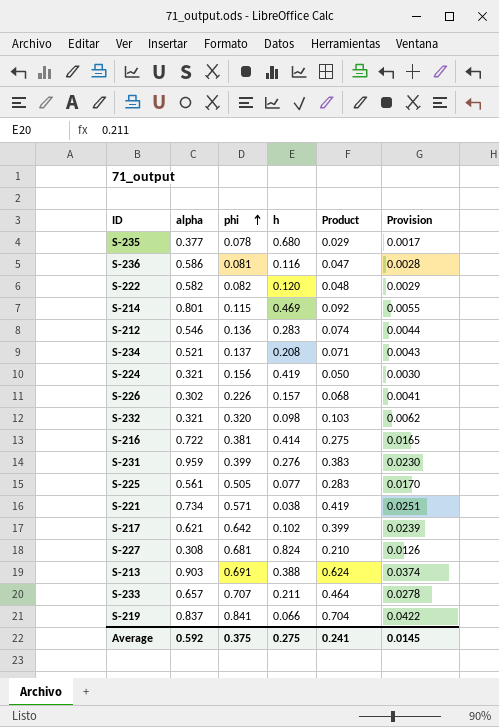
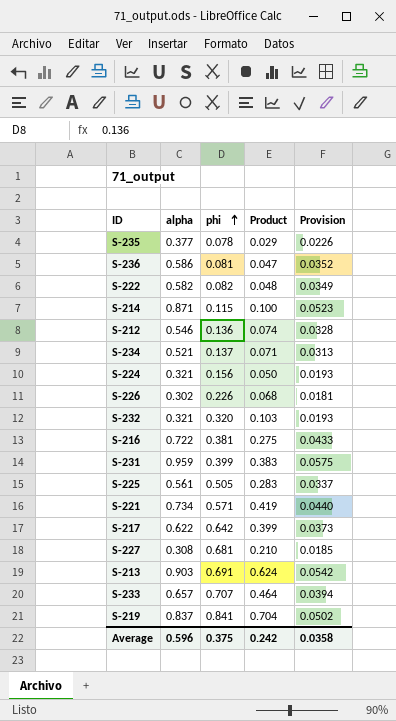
column h | position: 4 -> none
column Provision | formula: [Product] * 0.06 -> [alpha] * 0.06
S-214 | alpha: 0.801 -> 0.871
S-214 | Product: 0.092 -> 0.100
S-217 | alpha: 0.621 -> 0.622
Average | alpha: 0.592 -> 0.596
Average | Product: 0.241 -> 0.242
Average | Provision: 0.0145 -> 0.0358

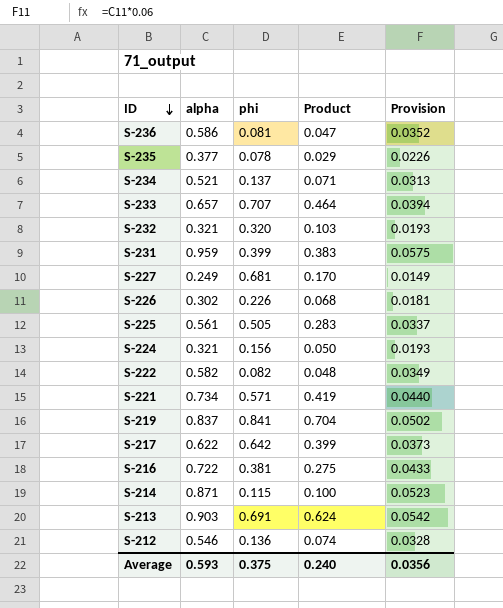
row order: phi ascending -> ID descending
S-227 | alpha: 0.308 -> 0.249
S-227 | Product: 0.210 -> 0.170
S-227 | Provision: 0.0185 -> 0.0149
Average | alpha: 0.596 -> 0.593
Average | Product: 0.242 -> 0.240
Average | Provision: 0.0358 -> 0.0356

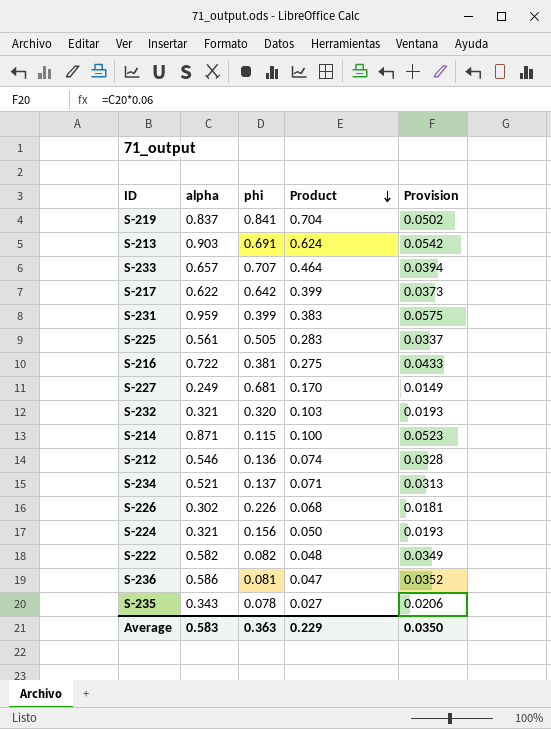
row order: ID descending -> Product descending
row S-221: 0.734 | 0.571 | 0.419 | 0.0440 -> none
S-235 | alpha: 0.377 -> 0.343
S-235 | Product: 0.029 -> 0.027
S-235 | Provision: 0.0226 -> 0.0206
Average | alpha: 0.593 -> 0.583
Average | phi: 0.375 -> 0.363
Average | Product: 0.240 -> 0.229
Average | Provision: 0.0356 -> 0.0350

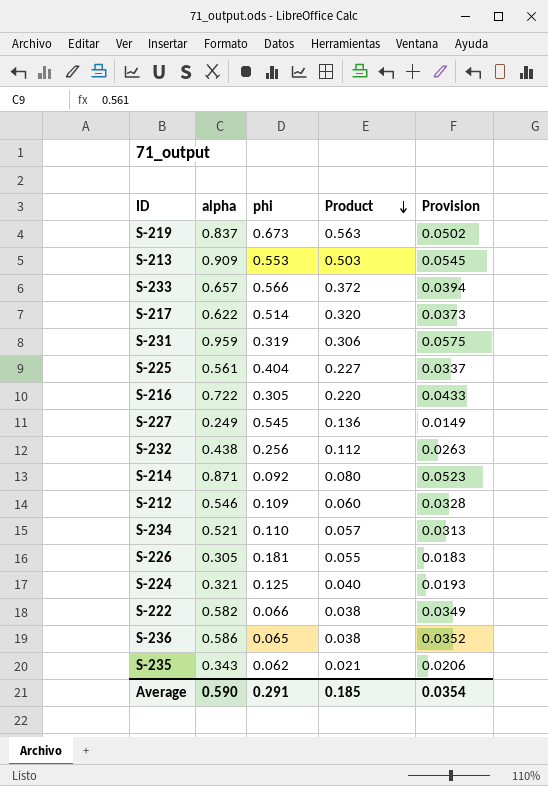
S-219 | phi: 0.841 -> 0.673
S-219 | Product: 0.704 -> 0.563
S-213 | alpha: 0.903 -> 0.909
S-213 | phi: 0.691 -> 0.553
S-213 | Product: 0.624 -> 0.503
S-213 | Provision: 0.0542 -> 0.0545
S-233 | phi: 0.707 -> 0.566
S-233 | Product: 0.464 -> 0.372
S-217 | phi: 0.642 -> 0.514
S-217 | Product: 0.399 -> 0.320
S-231 | phi: 0.399 -> 0.319
S-231 | Product: 0.383 -> 0.306
S-225 | phi: 0.505 -> 0.404
S-225 | Product: 0.283 -> 0.227
S-216 | phi: 0.381 -> 0.305
S-216 | Product: 0.275 -> 0.220
S-227 | phi: 0.681 -> 0.545
S-227 | Product: 0.170 -> 0.136
S-232 | alpha: 0.321 -> 0.438
S-232 | phi: 0.320 -> 0.256
S-232 | Product: 0.103 -> 0.112
S-232 | Provision: 0.0193 -> 0.0263
S-214 | phi: 0.115 -> 0.092
S-214 | Product: 0.100 -> 0.080
S-212 | phi: 0.136 -> 0.109
S-212 | Product: 0.074 -> 0.060
S-234 | phi: 0.137 -> 0.110
S-234 | Product: 0.071 -> 0.057
S-226 | alpha: 0.302 -> 0.305
S-226 | phi: 0.226 -> 0.181
S-226 | Product: 0.068 -> 0.055
S-226 | Provision: 0.0181 -> 0.0183
S-224 | phi: 0.156 -> 0.125
S-224 | Product: 0.050 -> 0.040
S-222 | phi: 0.082 -> 0.066
S-222 | Product: 0.048 -> 0.038
S-236 | phi: 0.081 -> 0.065
S-236 | Product: 0.047 -> 0.038
S-235 | phi: 0.078 -> 0.062
S-235 | Product: 0.027 -> 0.021
Average | alpha: 0.583 -> 0.590
Average | phi: 0.363 -> 0.291
Average | Product: 0.229 -> 0.185
Average | Provision: 0.0350 -> 0.0354

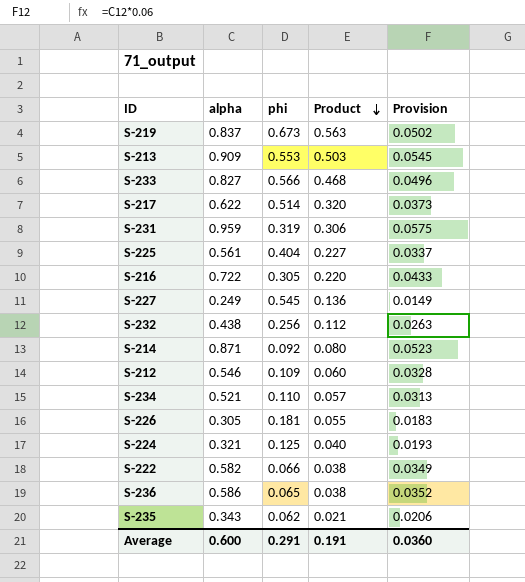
S-233 | alpha: 0.657 -> 0.827
S-233 | Product: 0.372 -> 0.468
S-233 | Provision: 0.0394 -> 0.0496
Average | alpha: 0.590 -> 0.600
Average | Product: 0.185 -> 0.191
Average | Provision: 0.0354 -> 0.0360

